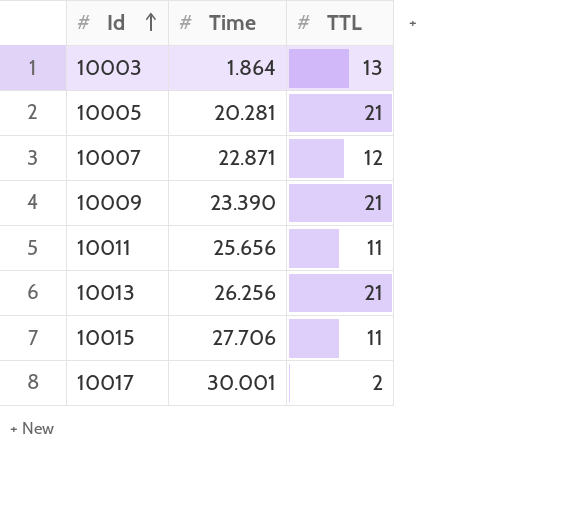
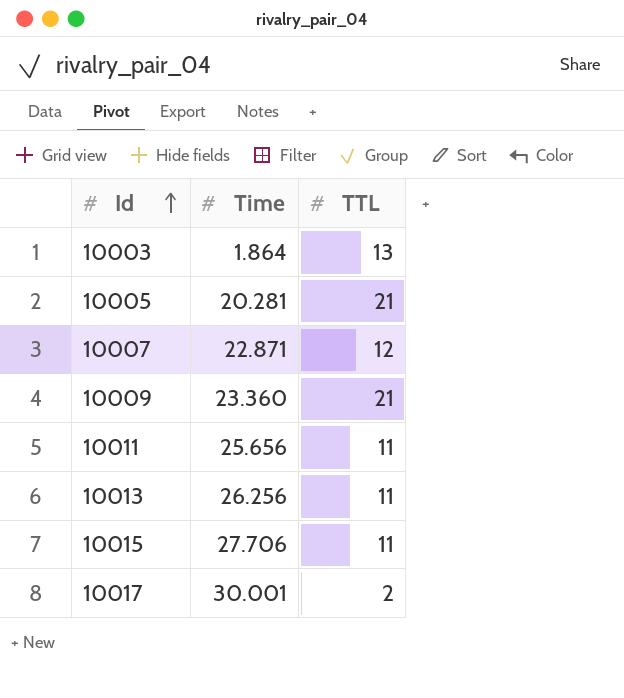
10009 | Time: 23.390 -> 23.360
10013 | TTL: 21 -> 11

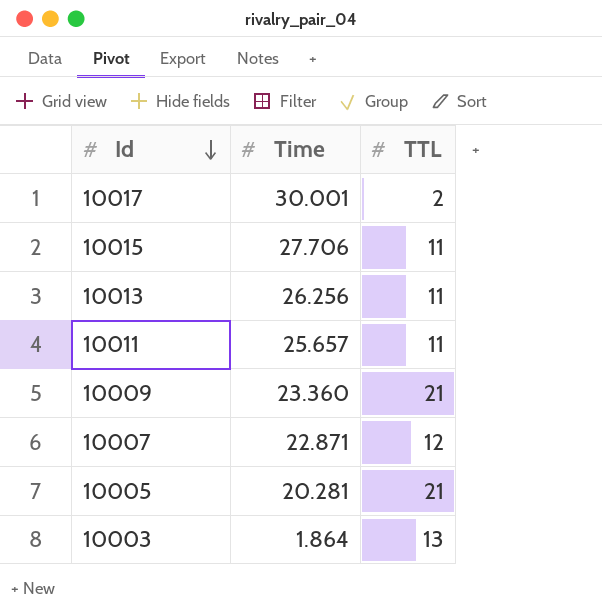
row order: Id ascending -> Id descending
10011 | Time: 25.656 -> 25.657

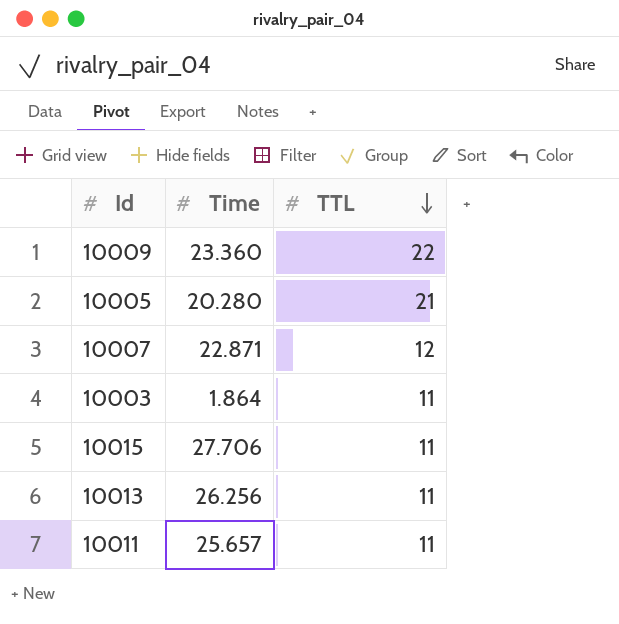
row order: Id descending -> TTL descending
row 10017: 30.001 | 2 -> none
10009 | TTL: 21 -> 22
10005 | Time: 20.281 -> 20.280
10003 | TTL: 13 -> 11

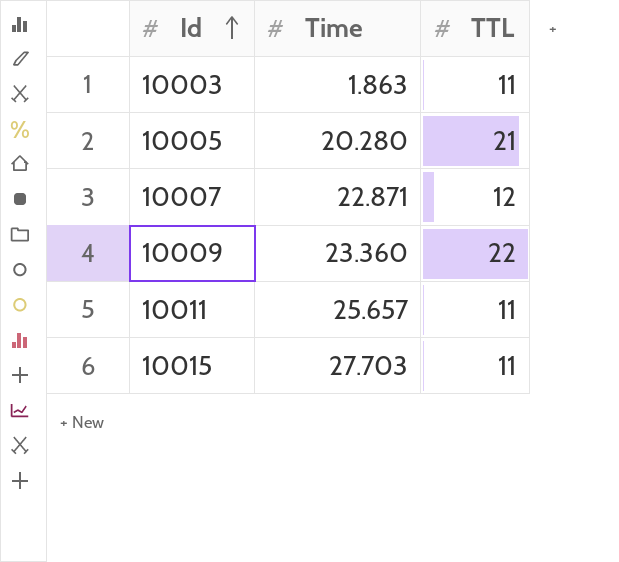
row order: TTL descending -> Id ascending
row 10013: 26.256 | 11 -> none
10003 | Time: 1.864 -> 1.863
10015 | Time: 27.706 -> 27.703

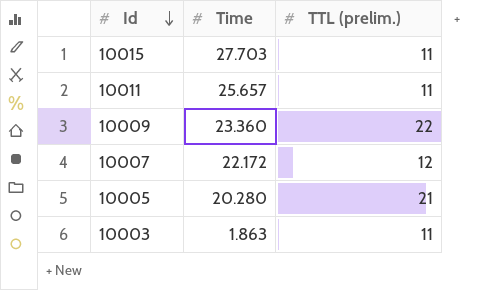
row order: Id ascending -> Id descending
column name: TTL -> TTL (prelim.)
10007 | Time: 22.871 -> 22.172

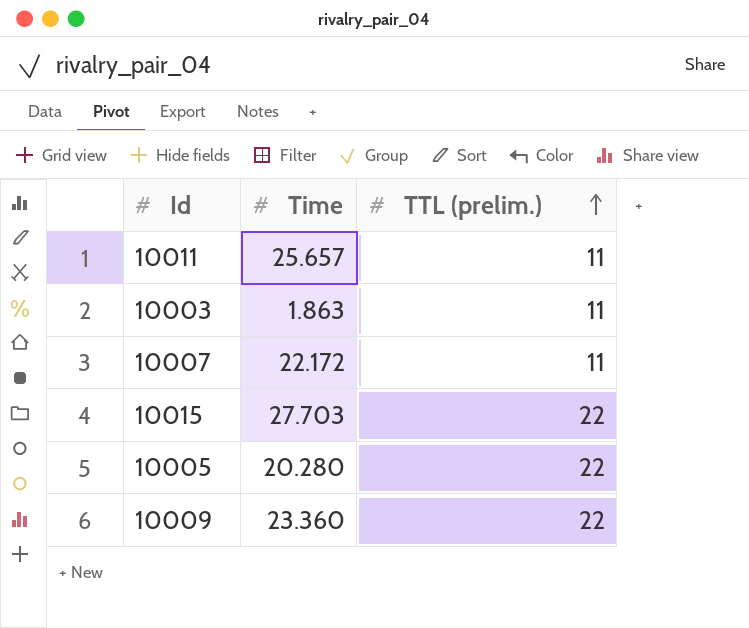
row order: Id descending -> TTL (prelim.) ascending
10007 | TTL (prelim.): 12 -> 11
10015 | TTL (prelim.): 11 -> 22
10005 | TTL (prelim.): 21 -> 22

